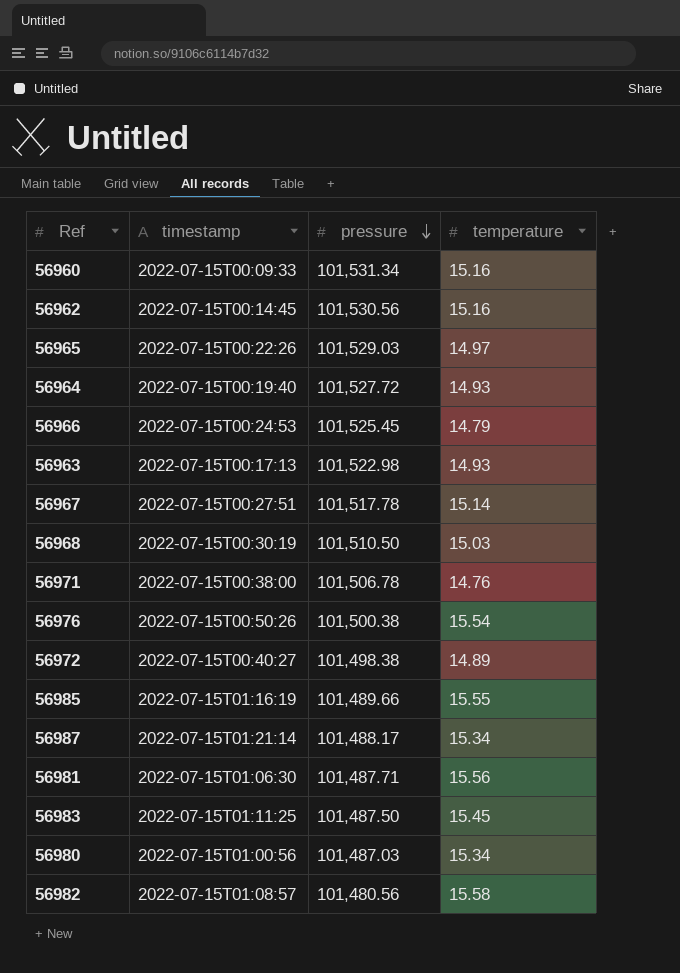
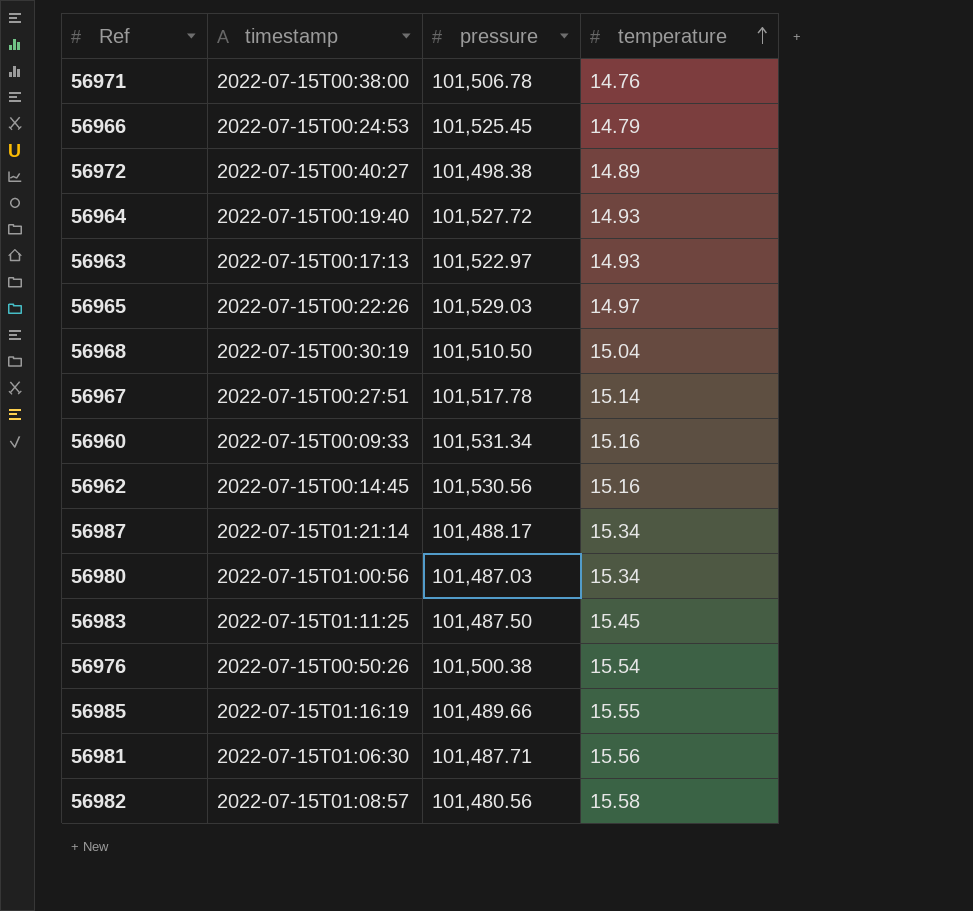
row order: pressure descending -> temperature ascending
56963 | pressure: 101,522.98 -> 101,522.97
56968 | temperature: 15.03 -> 15.04

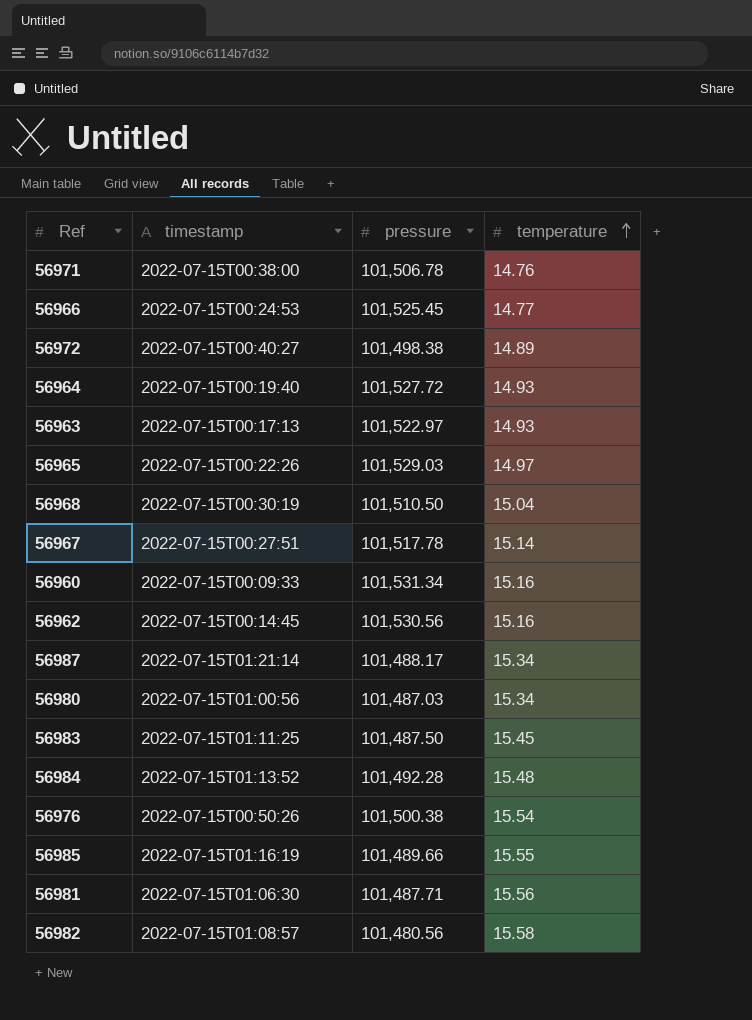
56966 | temperature: 14.79 -> 14.77
row 56984: none -> 2022-07-15T01:13:52 | 101,492.28 | 15.48

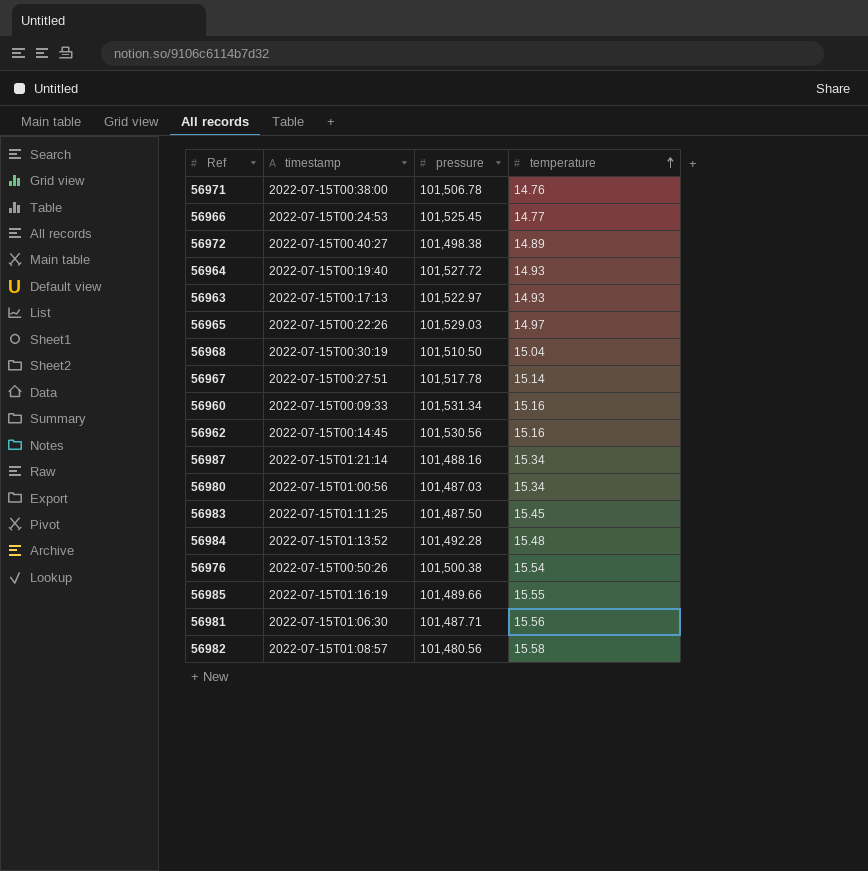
56987 | pressure: 101,488.17 -> 101,488.16

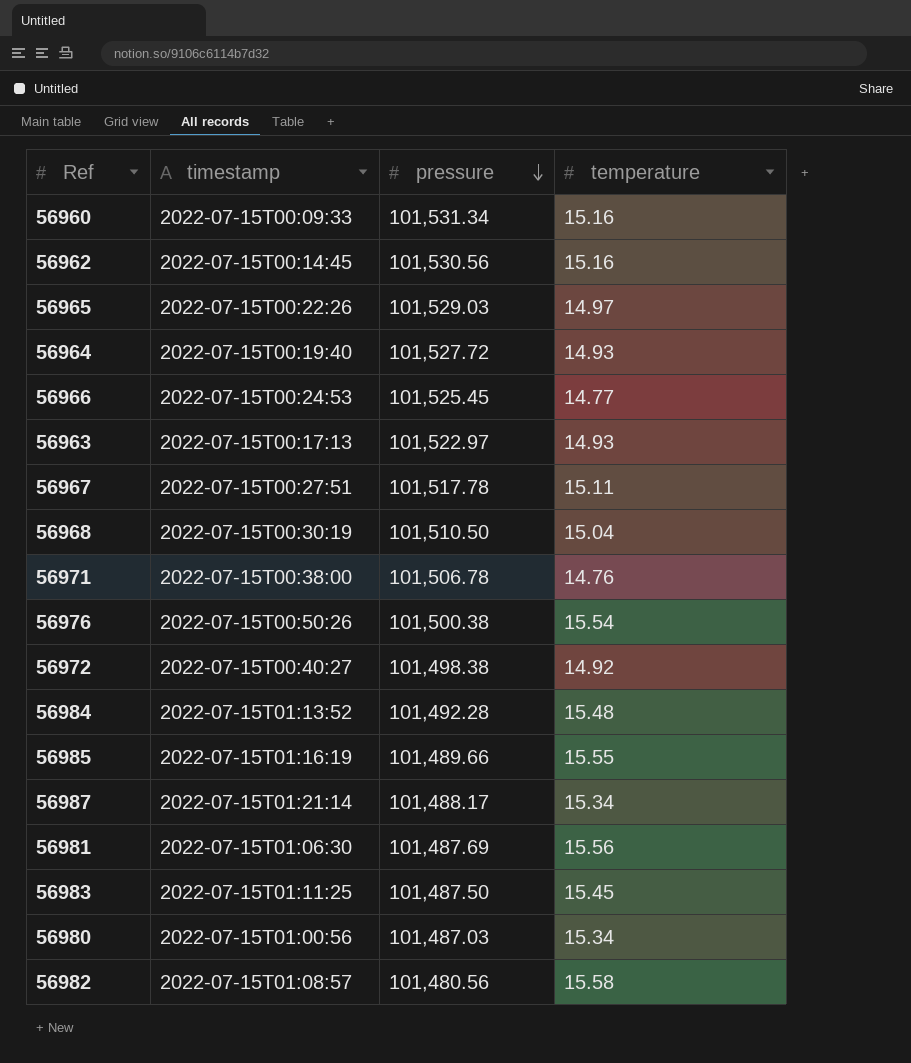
row order: temperature ascending -> pressure descending
56967 | temperature: 15.14 -> 15.11
56972 | temperature: 14.89 -> 14.92
56987 | pressure: 101,488.16 -> 101,488.17
56981 | pressure: 101,487.71 -> 101,487.69

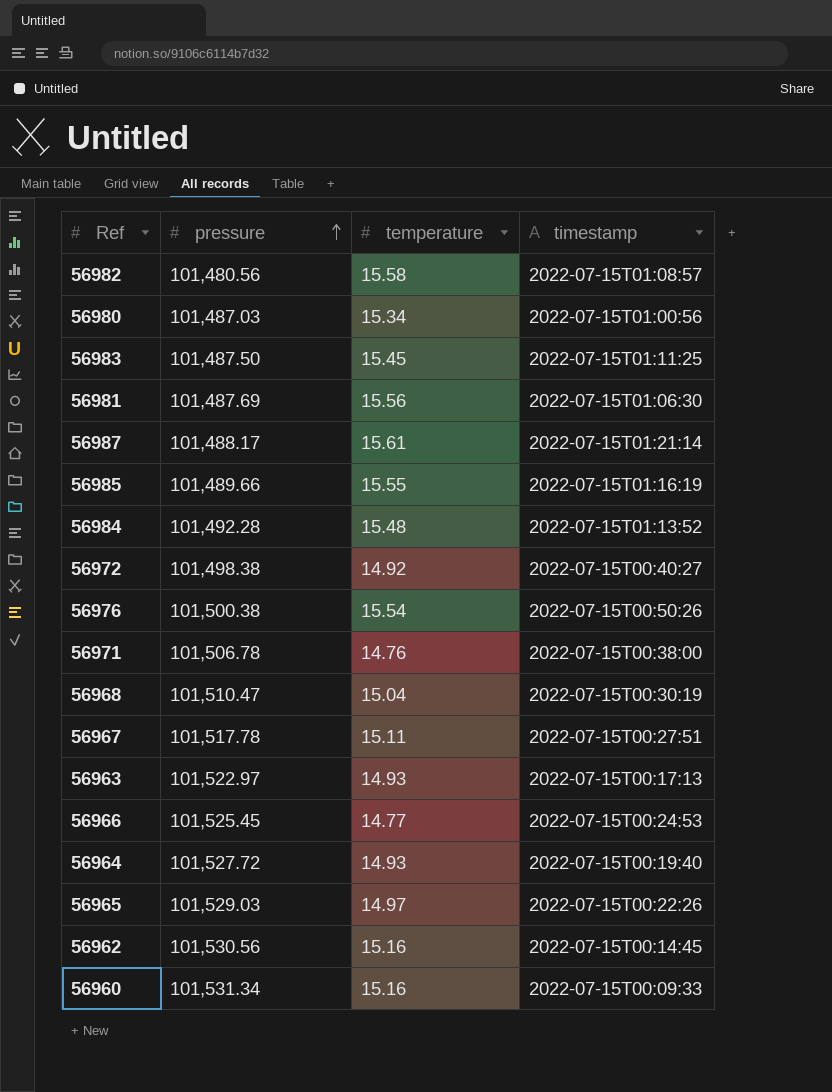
row order: pressure descending -> pressure ascending
column timestamp | position: 2 -> 4
56987 | temperature: 15.34 -> 15.61
56968 | pressure: 101,510.50 -> 101,510.47

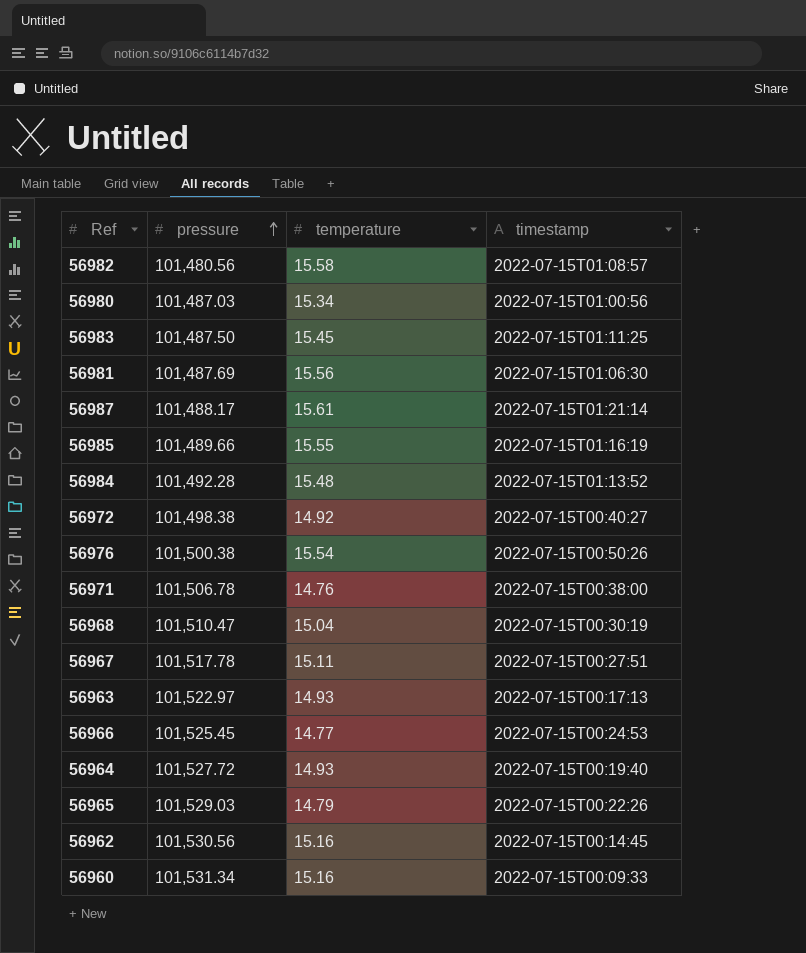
56965 | temperature: 14.97 -> 14.79

